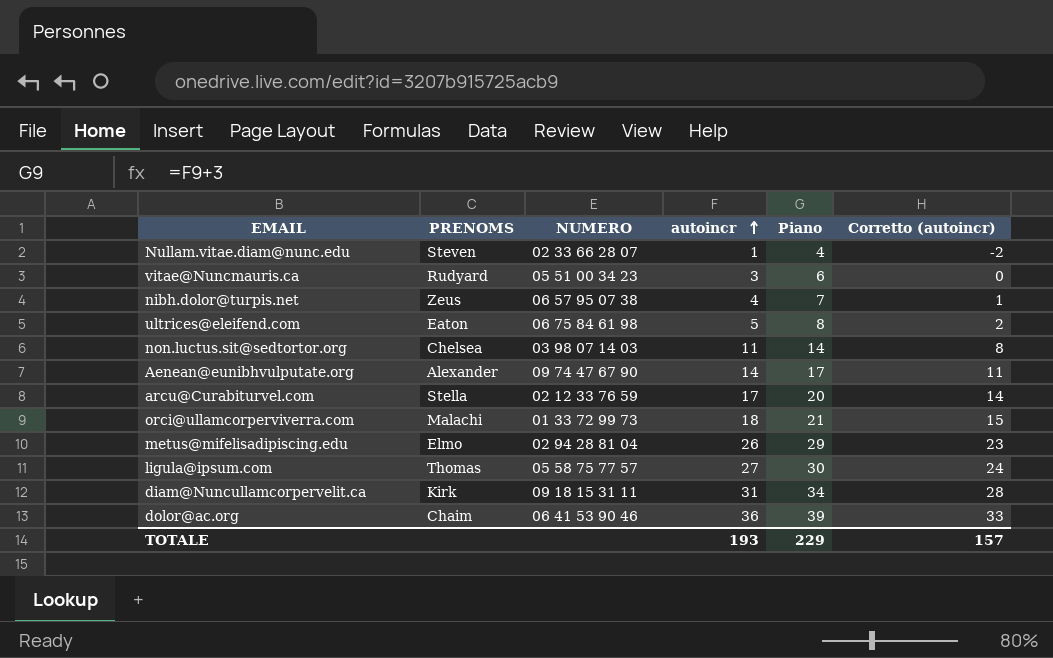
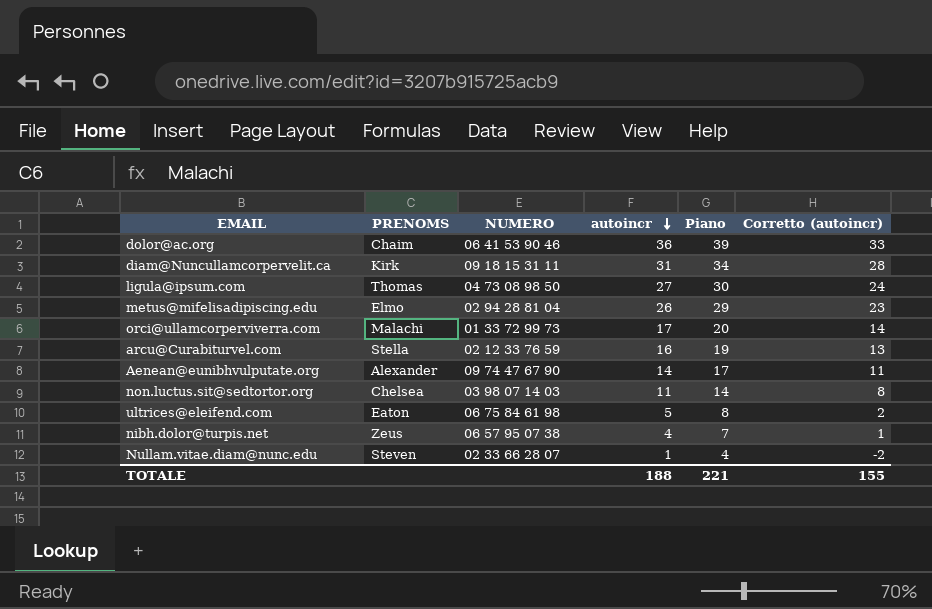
row order: autoincr ascending -> autoincr descending
row vitae@Nuncmauris.ca: Rudyard | 05 51 00 34 23 | 3 | 6 | 0 -> none
ligula@ipsum.com | NUMERO: 05 58 75 77 57 -> 04 73 08 98 50
orci@ullamcorperviverra.com | autoincr: 18 -> 17
orci@ullamcorperviverra.com | Piano: 21 -> 20
orci@ullamcorperviverra.com | Corretto (autoincr): 15 -> 14
arcu@Curabiturvel.com | autoincr: 17 -> 16
arcu@Curabiturvel.com | Piano: 20 -> 19
arcu@Curabiturvel.com | Corretto (autoincr): 14 -> 13
TOTALE | autoincr: 193 -> 188
TOTALE | Piano: 229 -> 221
TOTALE | Corretto (autoincr): 157 -> 155

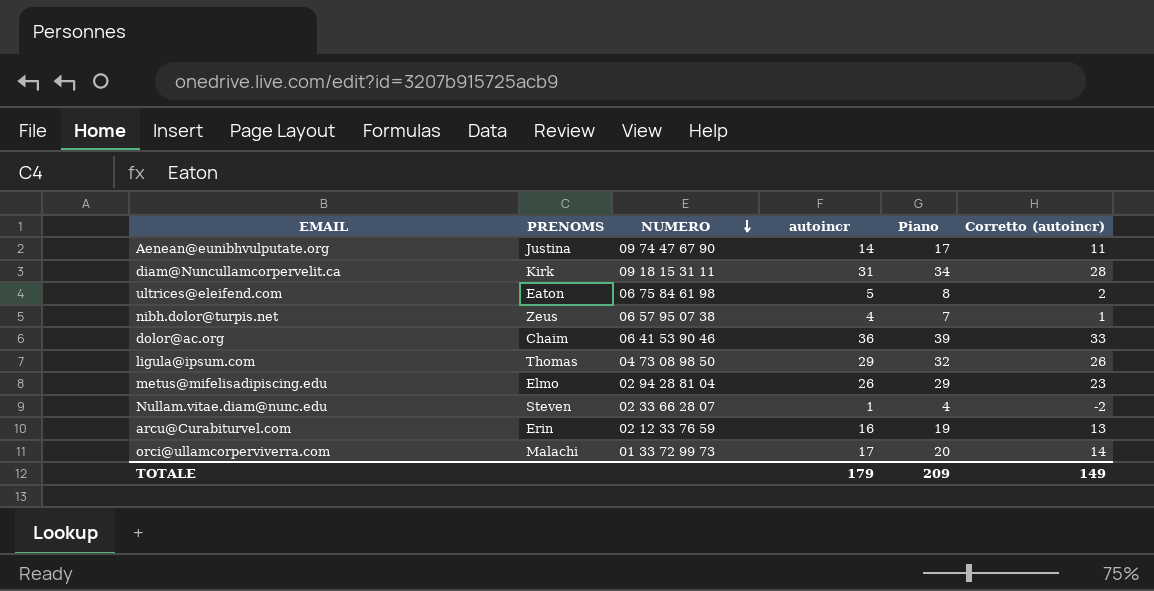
row order: autoincr descending -> NUMERO descending
row non.luctus.sit@sedtortor.org: Chelsea | 03 98 07 14 03 | 11 | 14 | 8 -> none
Aenean@eunibhvulputate.org | PRENOMS: Alexander -> Justina
ligula@ipsum.com | autoincr: 27 -> 29
ligula@ipsum.com | Piano: 30 -> 32
ligula@ipsum.com | Corretto (autoincr): 24 -> 26
arcu@Curabiturvel.com | PRENOMS: Stella -> Erin
TOTALE | autoincr: 188 -> 179
TOTALE | Piano: 221 -> 209
TOTALE | Corretto (autoincr): 155 -> 149

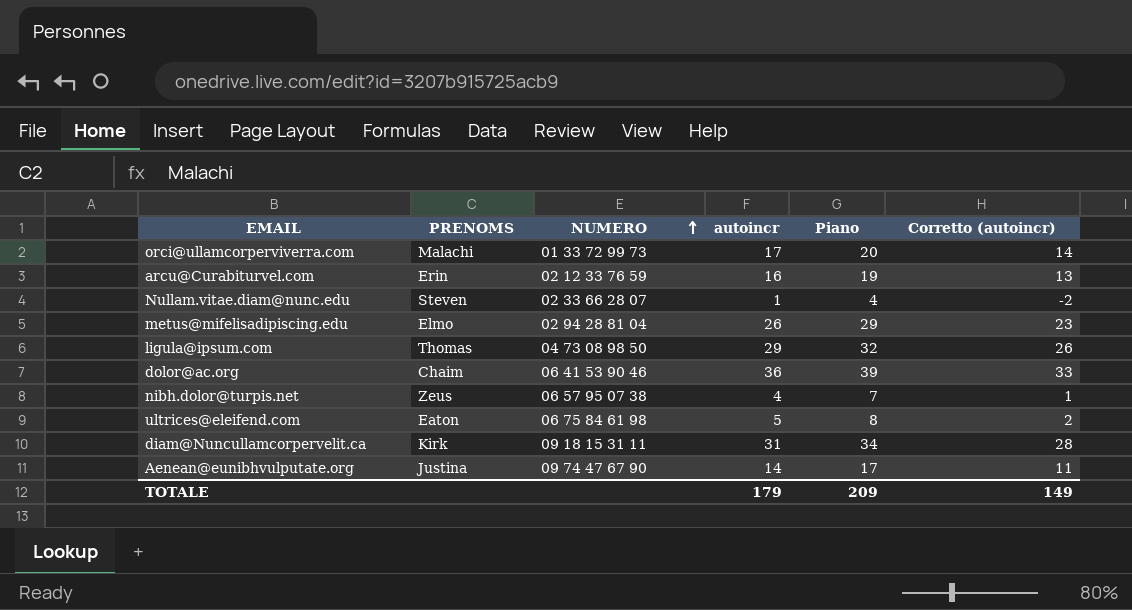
row order: NUMERO descending -> NUMERO ascending

